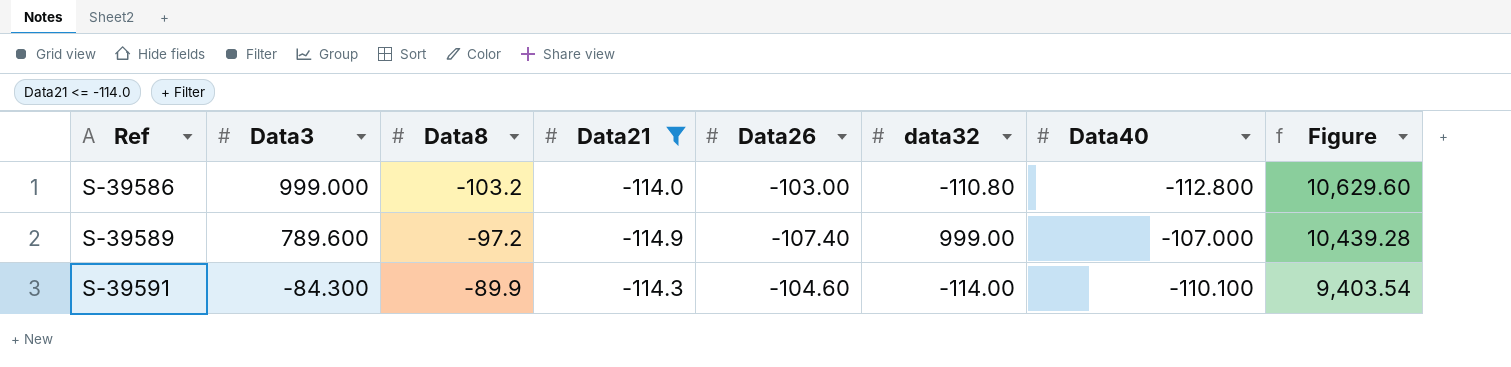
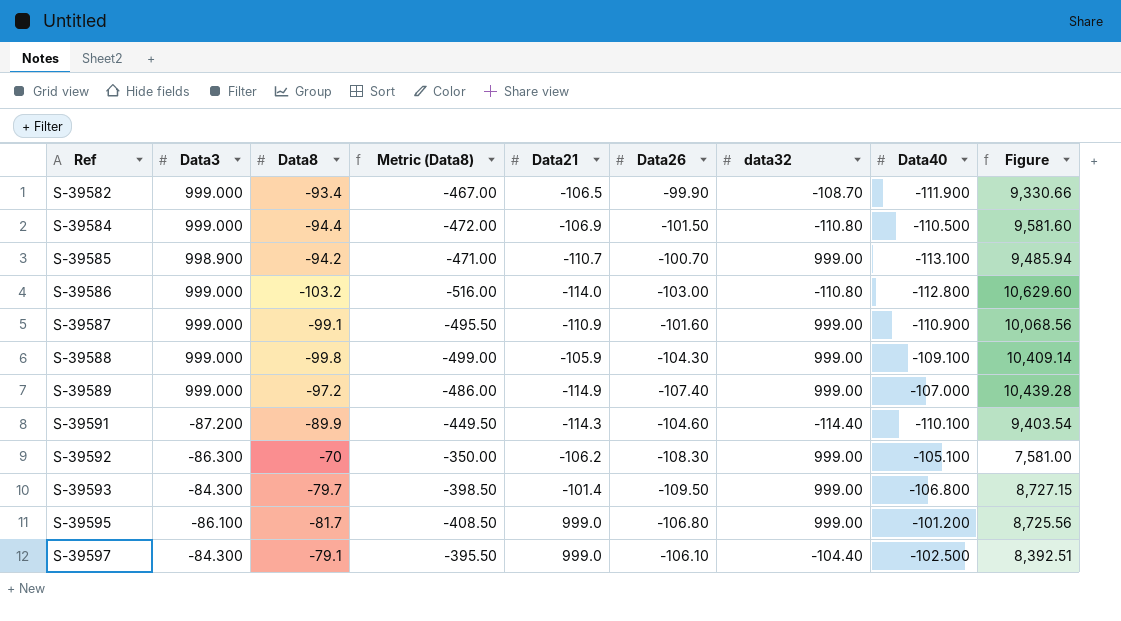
filter: Data21 <= -114.0 -> none
column Metric (Data8) | formula: none -> [Data8] * 5
S-39589 | Data3: 789.600 -> 999.000
S-39591 | Data3: -84.300 -> -87.200
S-39591 | data32: -114.00 -> -114.40

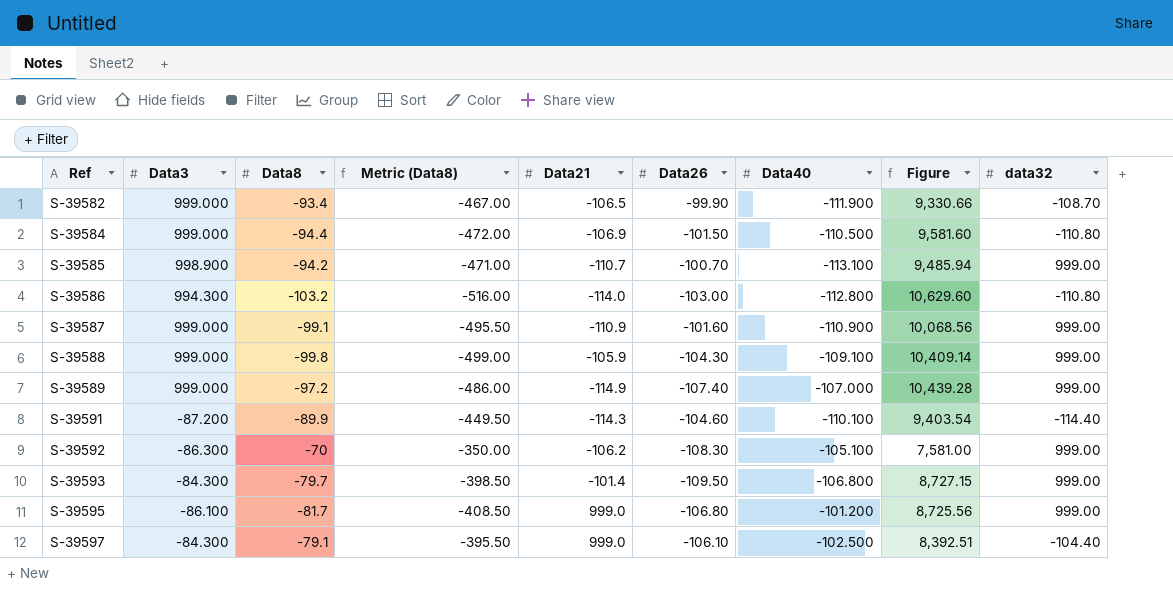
column data32 | position: 7 -> 9
S-39586 | Data3: 999.000 -> 994.300

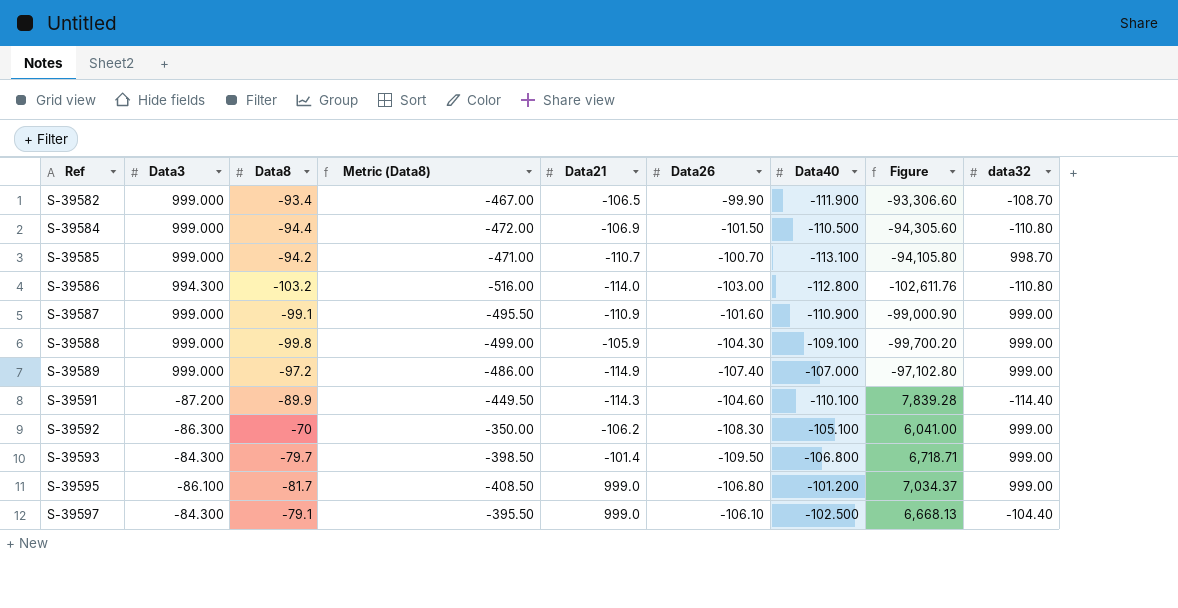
column Figure | formula: [Data8] * [Data26] -> [Data3] * [Data8]
S-39585 | Data3: 998.900 -> 999.000
S-39585 | data32: 999.00 -> 998.70

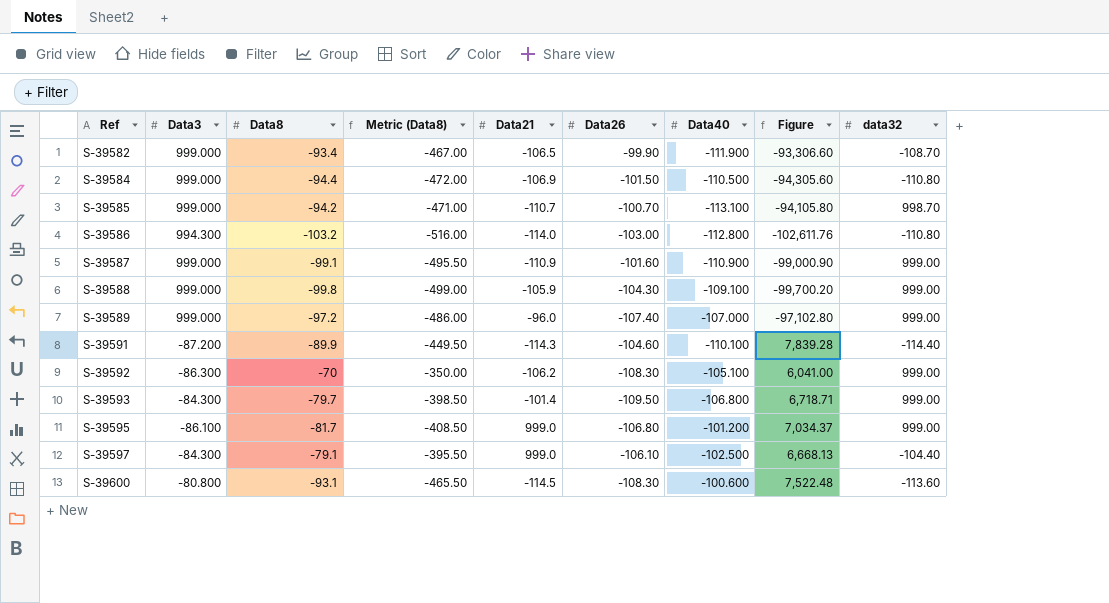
S-39589 | Data21: -114.9 -> -96.0
row S-39600: none -> -80.800 | -93.1 | -465.50 | -114.5 | -108.30 | -100.600 | 7,522.48 | -113.60

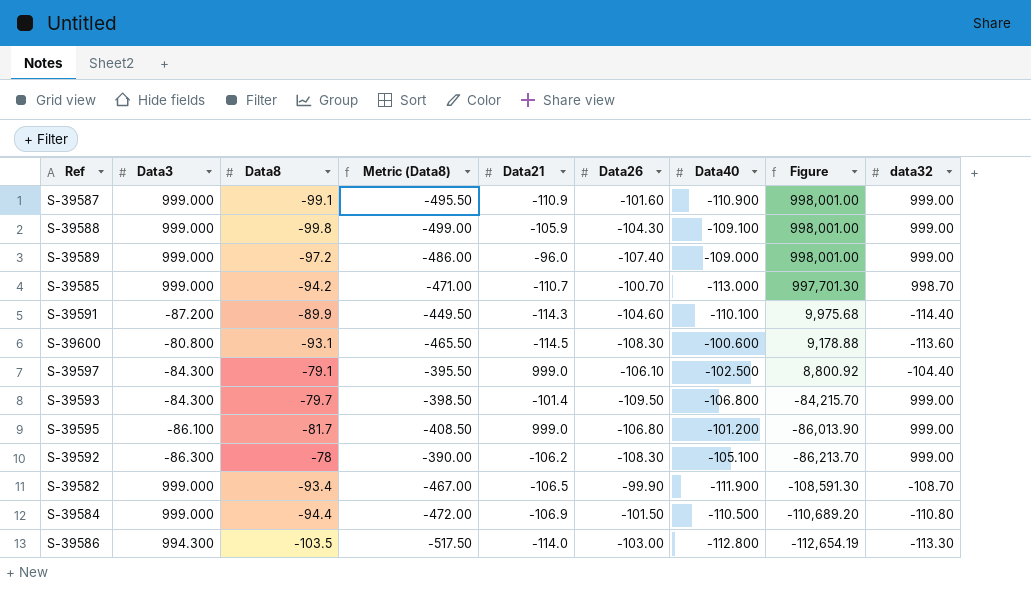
row order: Ref ascending -> Figure descending
column Figure | formula: [Data3] * [Data8] -> [Data3] * [data32]
S-39589 | Data40: -107.000 -> -109.000
S-39585 | Data40: -113.100 -> -113.000
S-39592 | Data8: -70 -> -78
S-39592 | Metric (Data8): -350.00 -> -390.00
S-39586 | Data8: -103.2 -> -103.5
S-39586 | Metric (Data8): -516.00 -> -517.50
S-39586 | data32: -110.80 -> -113.30

